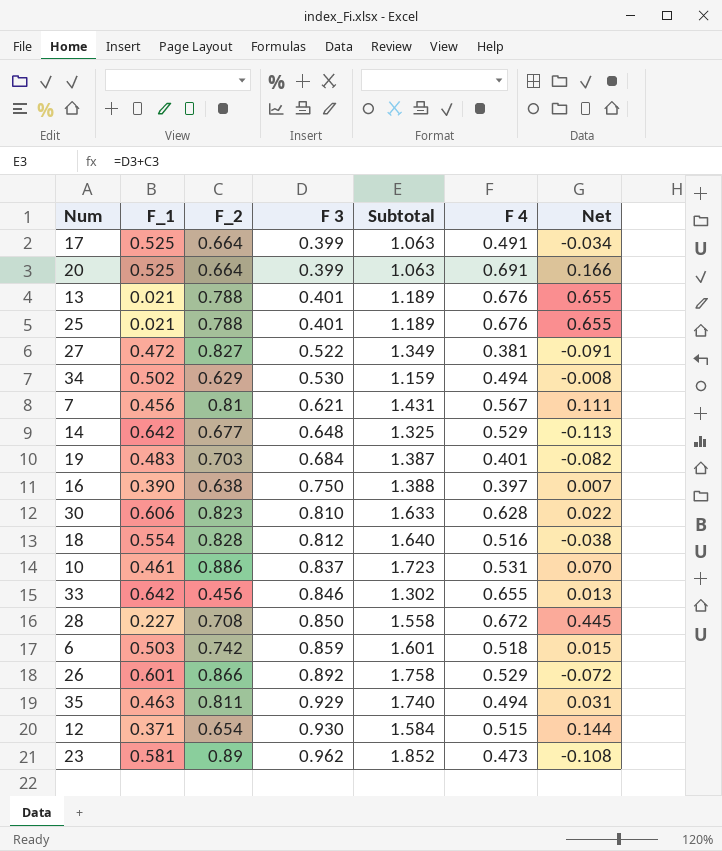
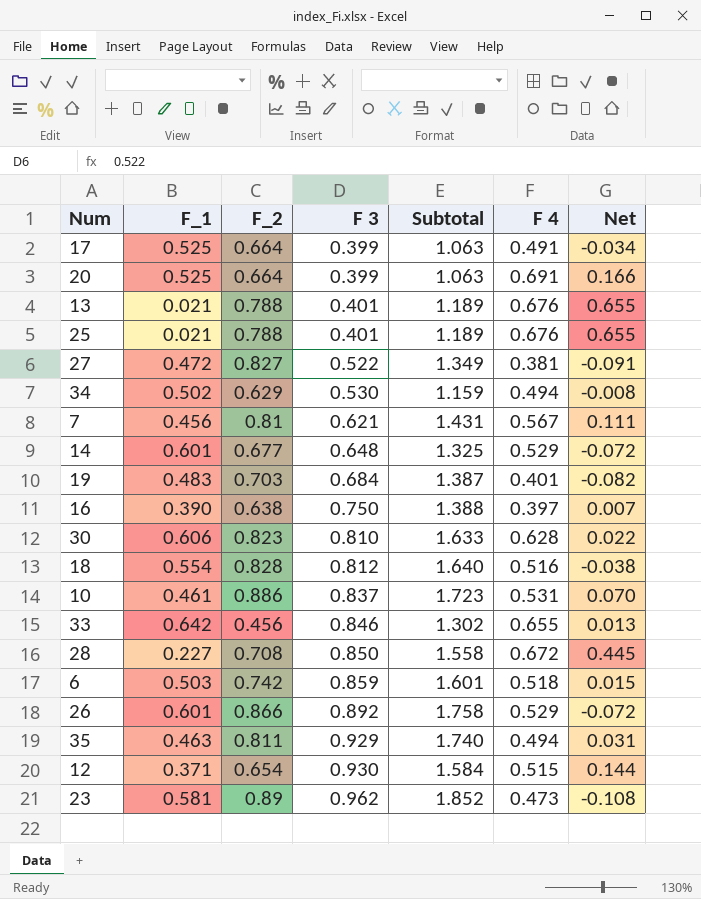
14 | F_1: 0.642 -> 0.601
14 | Net: -0.113 -> -0.072

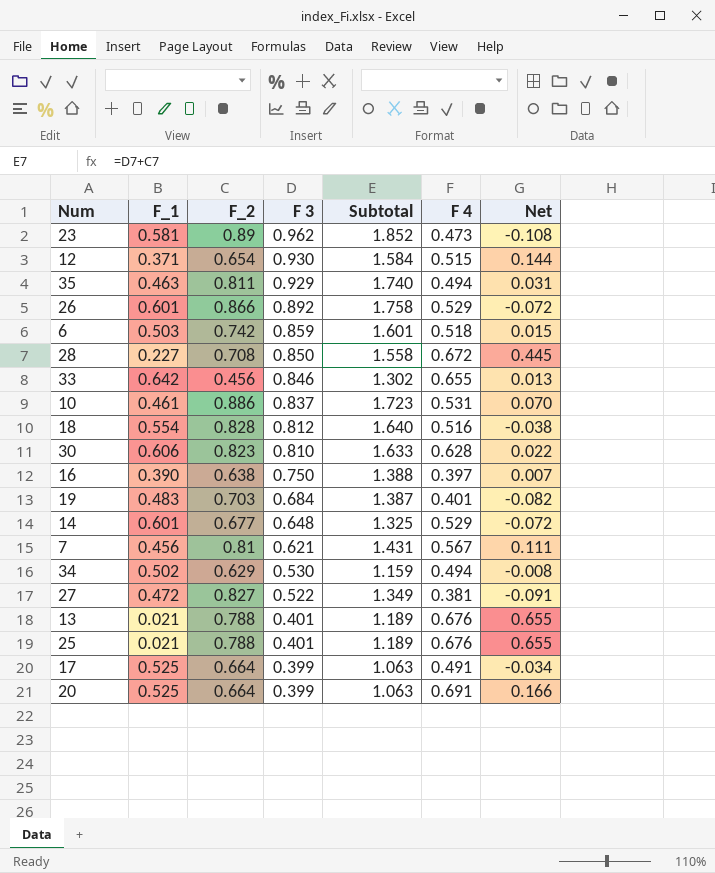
row order: F 3 ascending -> F 3 descending

